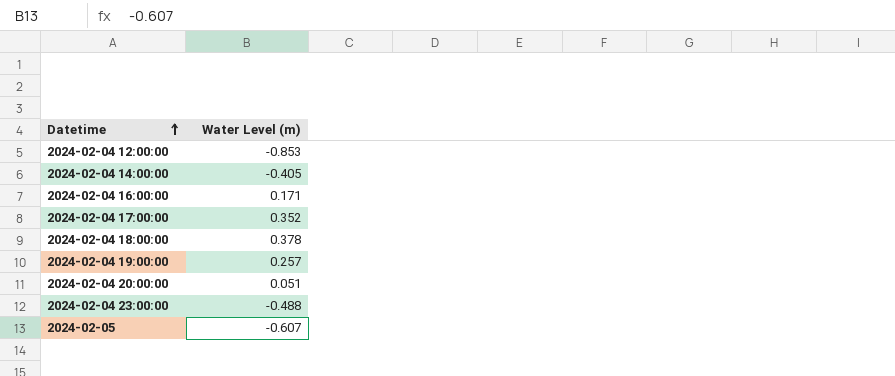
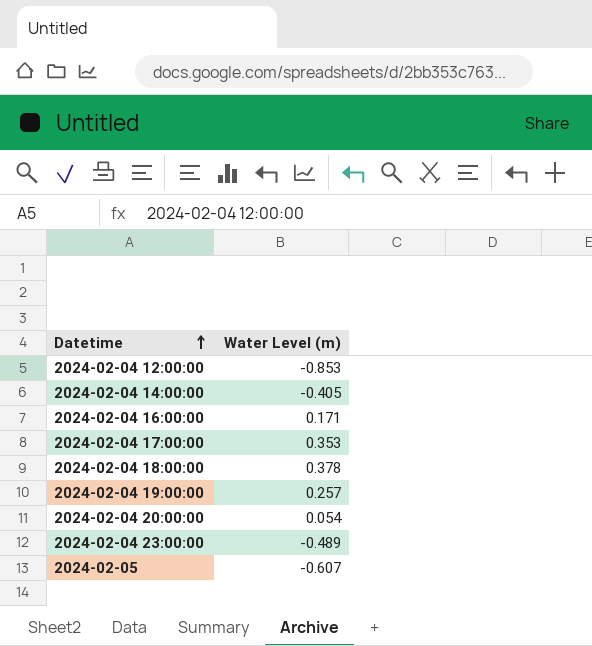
2024-02-04 17:00:00 | Water Level (m): 0.352 -> 0.353
2024-02-04 20:00:00 | Water Level (m): 0.051 -> 0.054
2024-02-04 23:00:00 | Water Level (m): -0.488 -> -0.489

